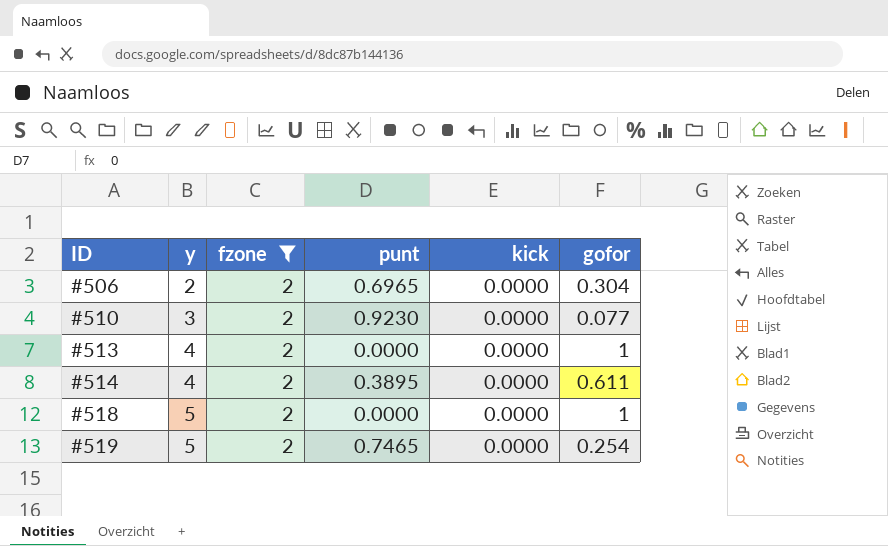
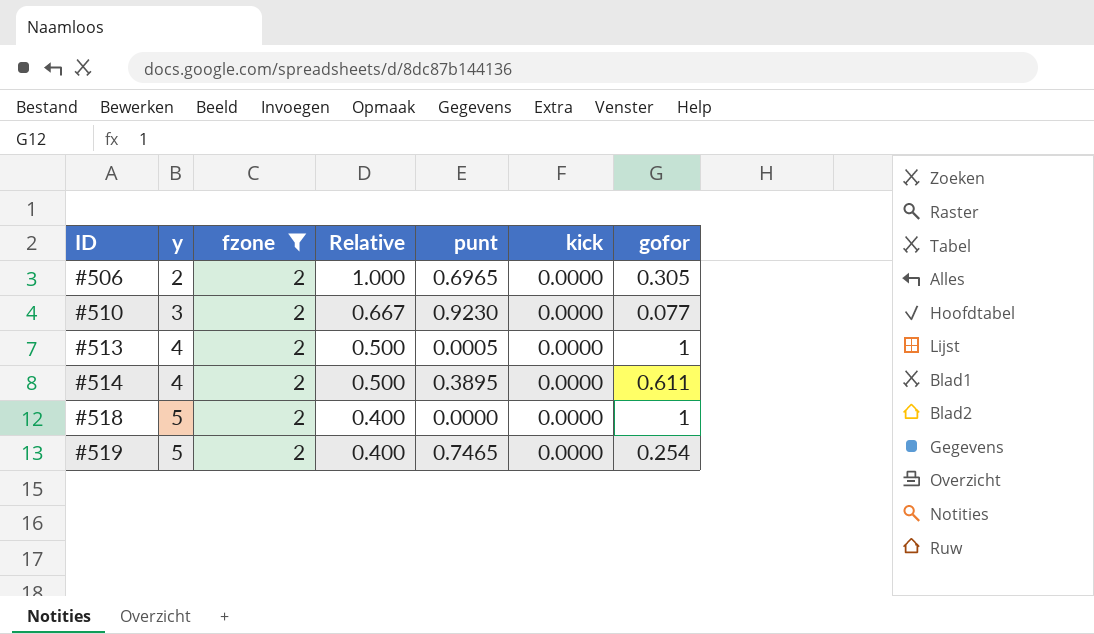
column Relative | formula: none -> [fzone] / [y]
#506 | gofor: 0.304 -> 0.305
#513 | punt: 0.0000 -> 0.0005

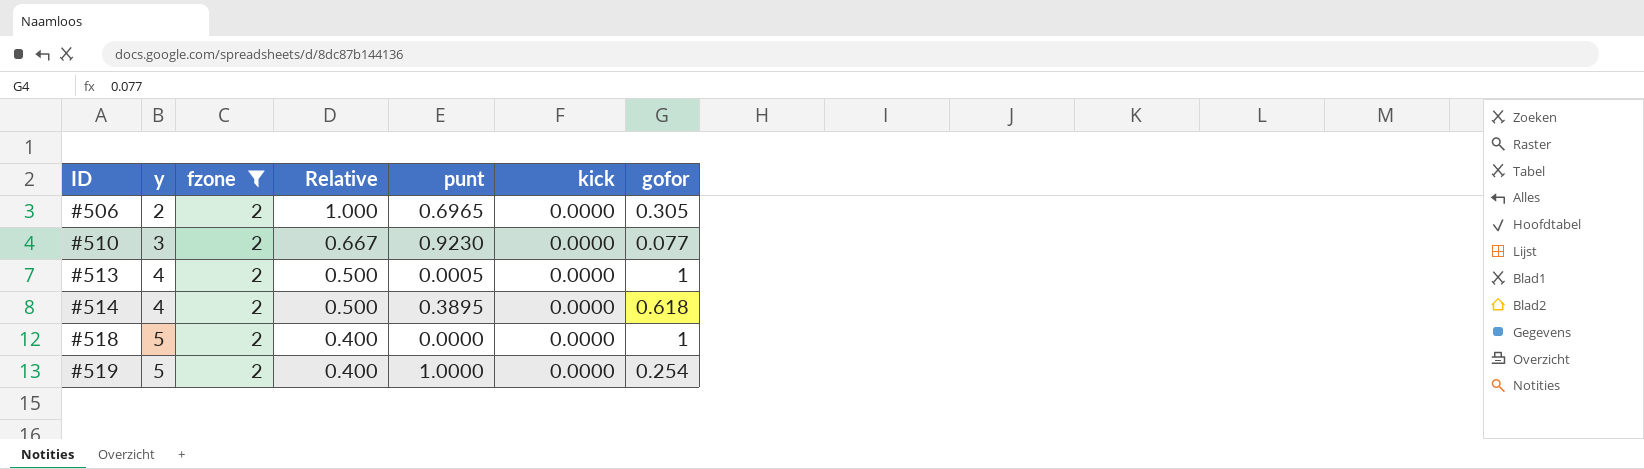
#514 | gofor: 0.611 -> 0.618
#519 | punt: 0.7465 -> 1.0000

